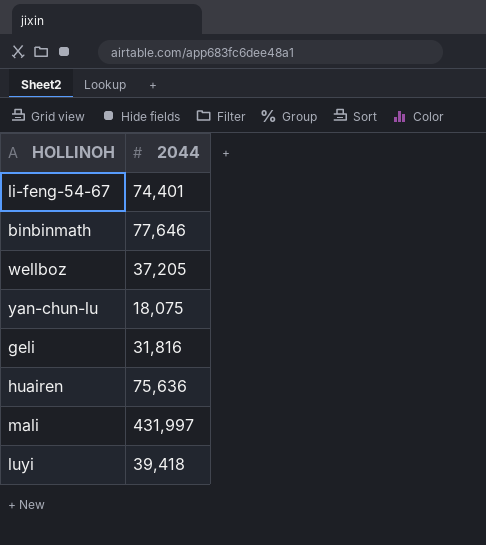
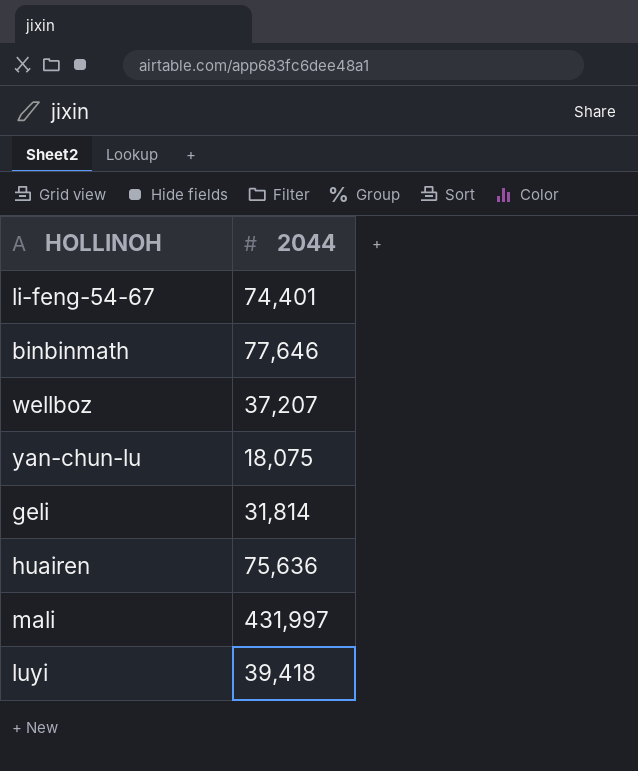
wellboz | 2044: 37,205 -> 37,207
geli | 2044: 31,816 -> 31,814

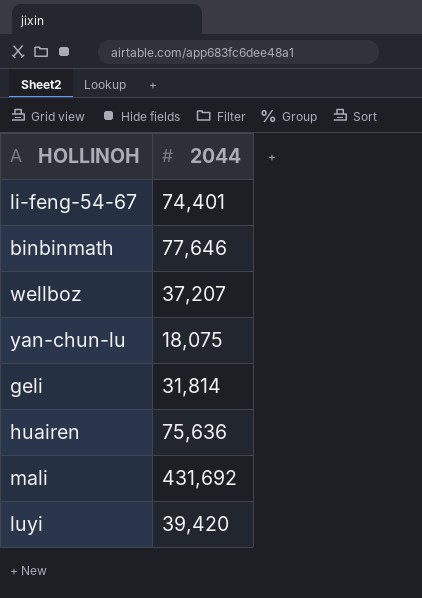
mali | 2044: 431,997 -> 431,692
luyi | 2044: 39,418 -> 39,420

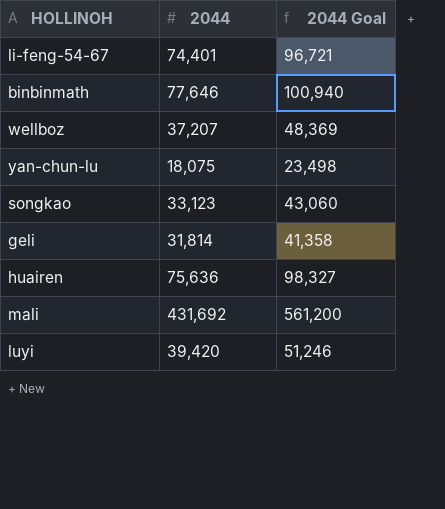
column 2044 Goal | formula: none -> [2044] * 1.3
row songkao: none -> 33,123 | 43,060

